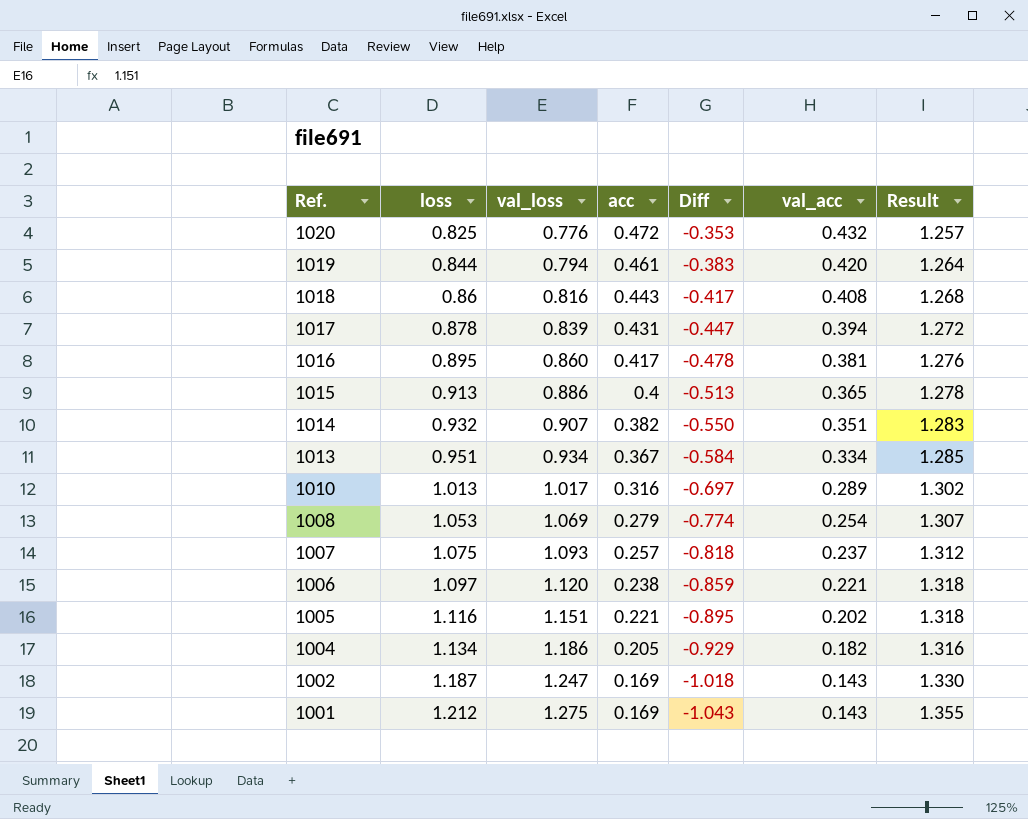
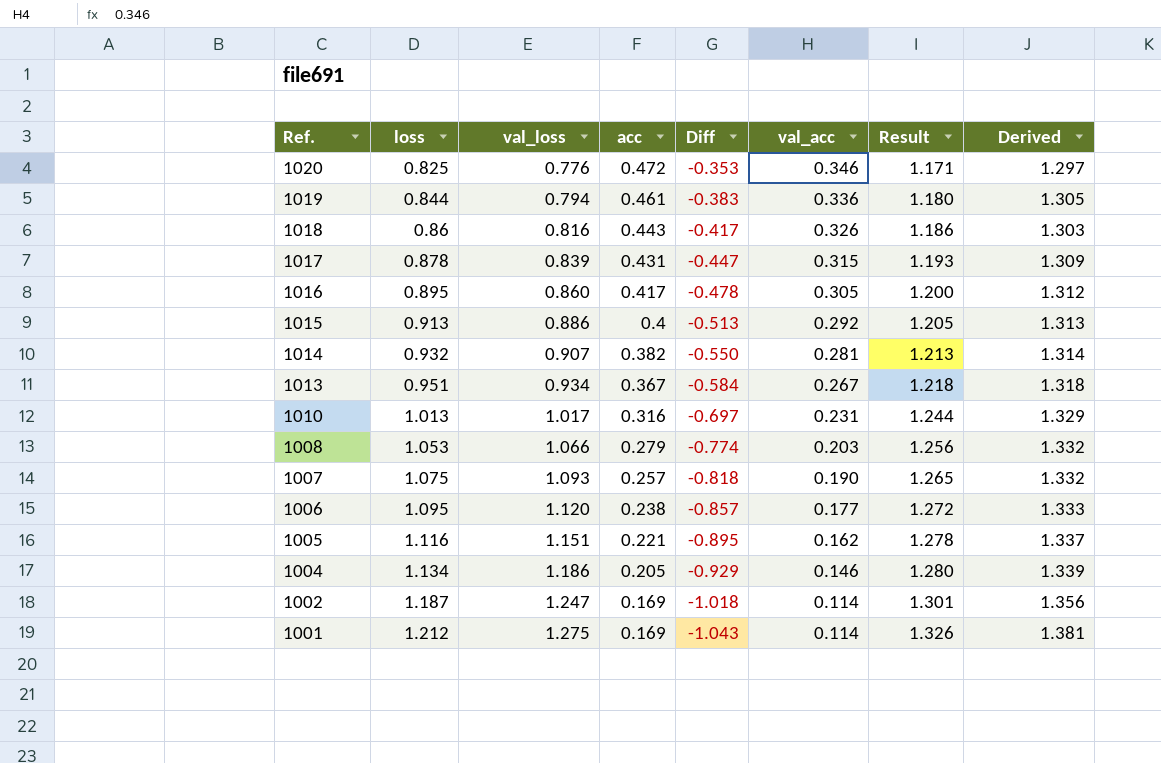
column Derived | formula: none -> [loss] + [acc]
1020 | val_acc: 0.432 -> 0.346
1020 | Result: 1.257 -> 1.171
1019 | val_acc: 0.420 -> 0.336
1019 | Result: 1.264 -> 1.180
1018 | val_acc: 0.408 -> 0.326
1018 | Result: 1.268 -> 1.186
1017 | val_acc: 0.394 -> 0.315
1017 | Result: 1.272 -> 1.193
1016 | val_acc: 0.381 -> 0.305
1016 | Result: 1.276 -> 1.200
1015 | val_acc: 0.365 -> 0.292
1015 | Result: 1.278 -> 1.205
1014 | val_acc: 0.351 -> 0.281
1014 | Result: 1.283 -> 1.213
1013 | val_acc: 0.334 -> 0.267
1013 | Result: 1.285 -> 1.218
1010 | val_acc: 0.289 -> 0.231
1010 | Result: 1.302 -> 1.244
1008 | val_loss: 1.069 -> 1.066
1008 | val_acc: 0.254 -> 0.203
1008 | Result: 1.307 -> 1.256
1007 | val_acc: 0.237 -> 0.190
1007 | Result: 1.312 -> 1.265
1006 | loss: 1.097 -> 1.095
1006 | Diff: -0.859 -> -0.857
1006 | val_acc: 0.221 -> 0.177
1006 | Result: 1.318 -> 1.272
1005 | val_acc: 0.202 -> 0.162
1005 | Result: 1.318 -> 1.278
1004 | val_acc: 0.182 -> 0.146
1004 | Result: 1.316 -> 1.280
1002 | val_acc: 0.143 -> 0.114
1002 | Result: 1.330 -> 1.301
1001 | val_acc: 0.143 -> 0.114
1001 | Result: 1.355 -> 1.326

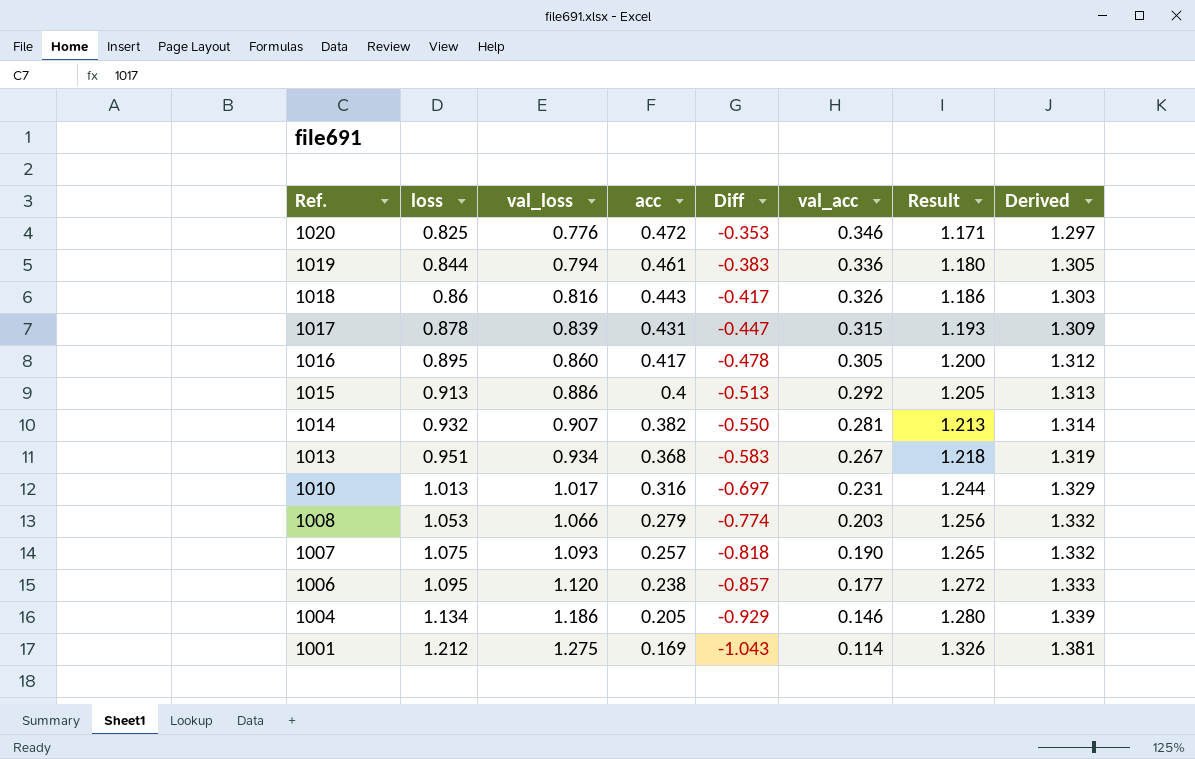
row 1005: 1.116 | 1.151 | 0.221 | -0.895 | 0.162 | 1.278 | 1.337 -> none
row 1002: 1.187 | 1.247 | 0.169 | -1.018 | 0.114 | 1.301 | 1.356 -> none
1013 | acc: 0.367 -> 0.368
1013 | Diff: -0.584 -> -0.583
1013 | Derived: 1.318 -> 1.319

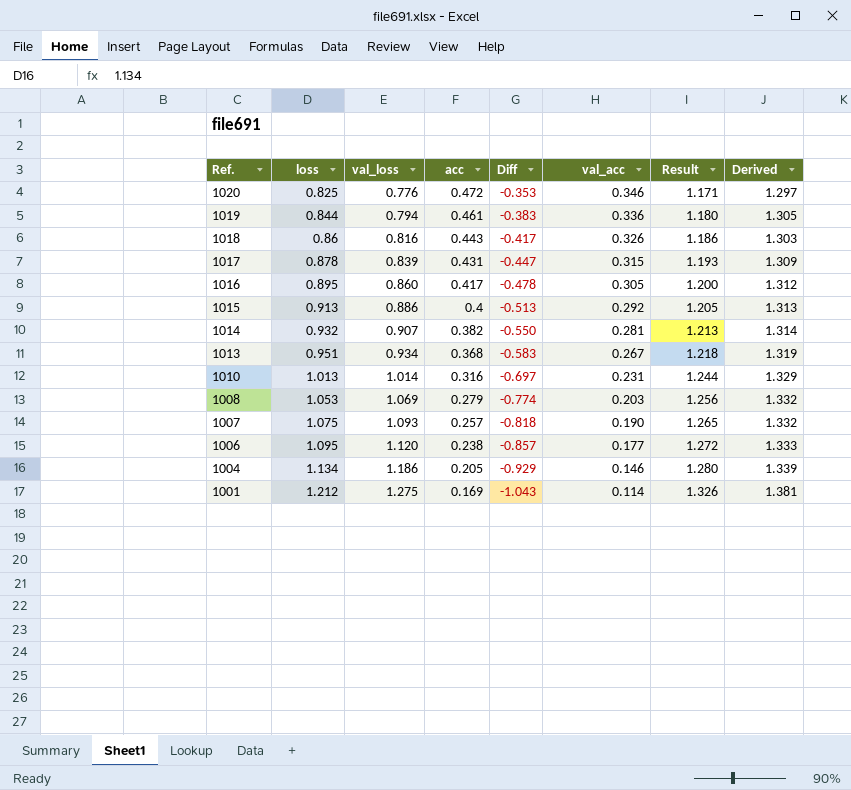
1010 | val_loss: 1.017 -> 1.014
1008 | val_loss: 1.066 -> 1.069

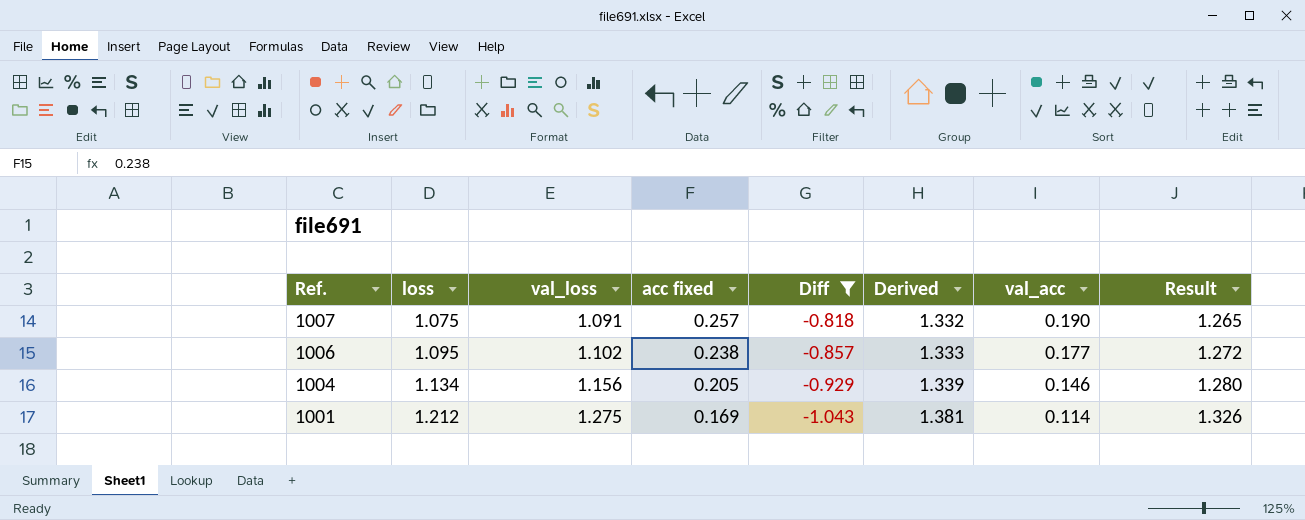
filter: none -> Diff <= -0.818
column name: acc -> acc fixed
column Derived | position: 8 -> 6
1007 | val_loss: 1.093 -> 1.091
1006 | val_loss: 1.120 -> 1.102
1004 | val_loss: 1.186 -> 1.156

